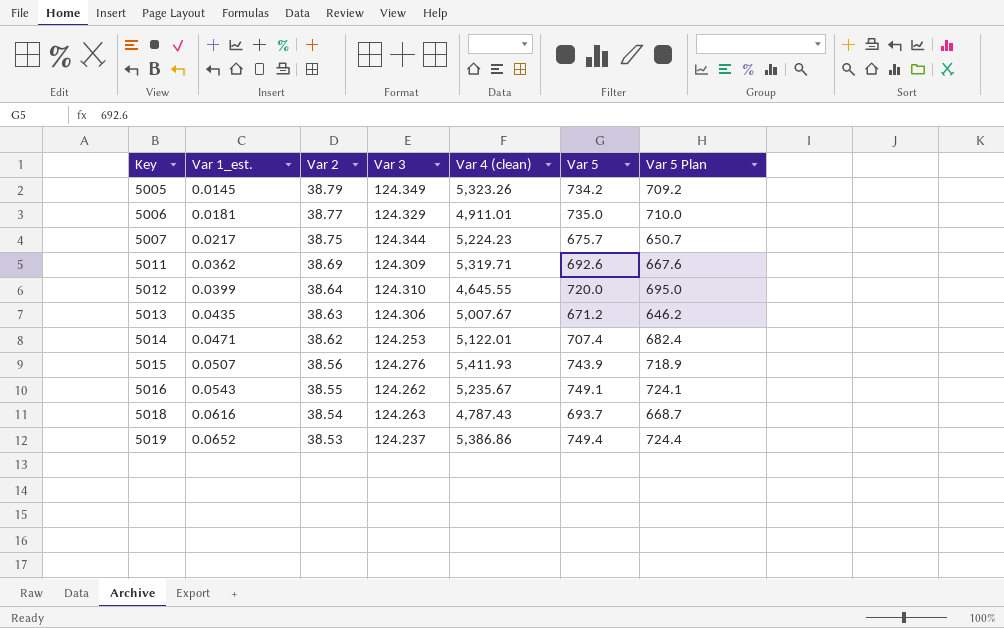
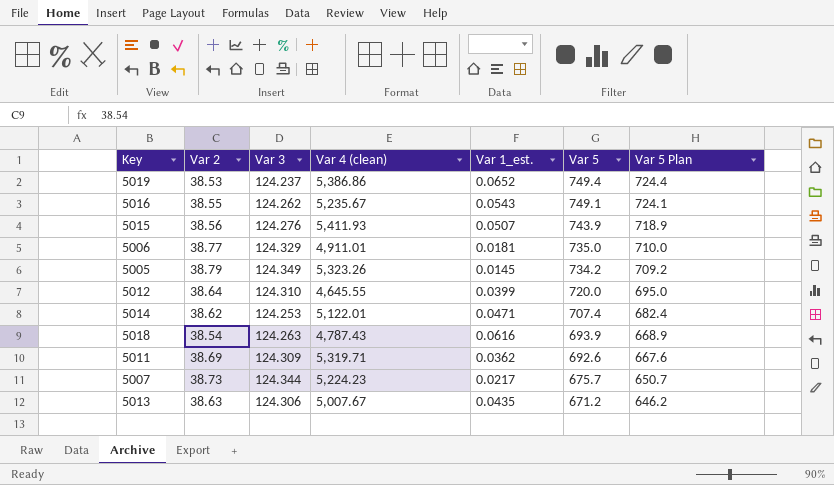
row order: Key ascending -> Var 5 descending
column Var 1_est. | position: 2 -> 5
5018 | Var 5: 693.7 -> 693.9
5018 | Var 5 Plan: 668.7 -> 668.9
5007 | Var 2: 38.75 -> 38.73

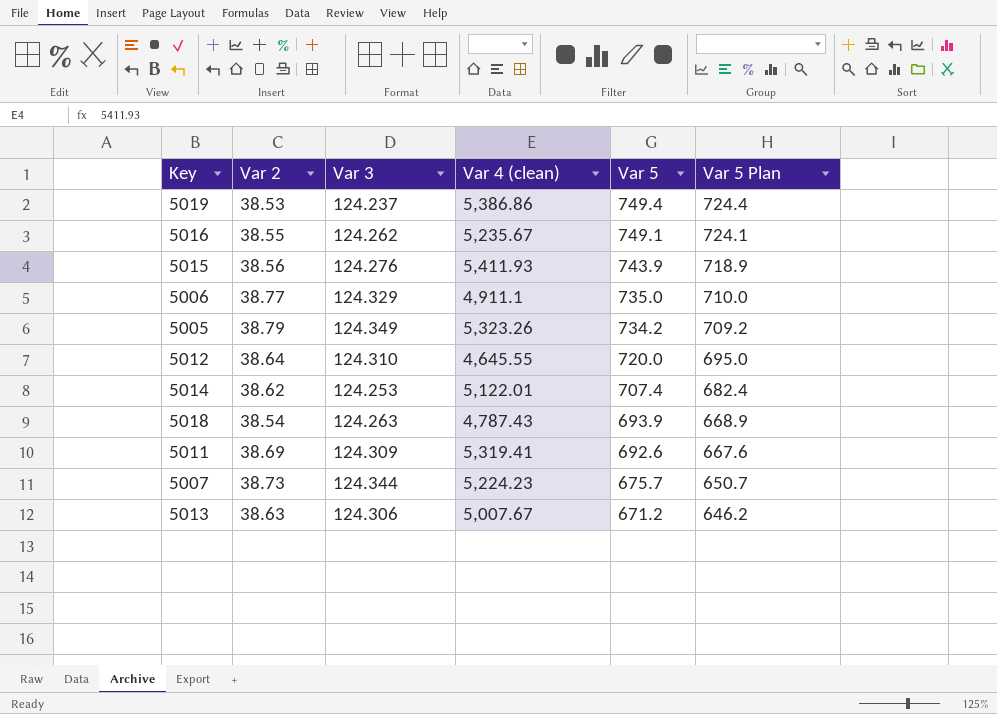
column Var 1_est. | position: 5 -> none
5006 | Var 4 (clean): 4,911.01 -> 4,911.1
5011 | Var 4 (clean): 5,319.71 -> 5,319.41

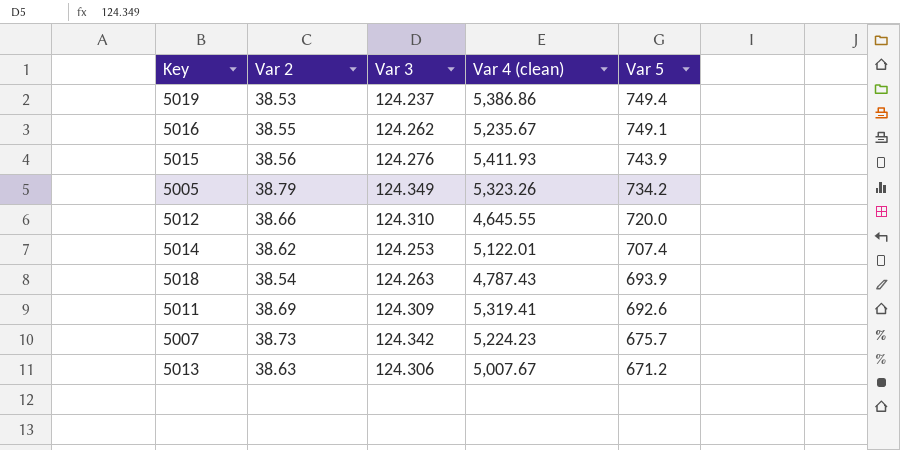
column Var 5 Plan | formula: [Var 5] - 25 -> none
row 5006: 38.77 | 124.329 | 4,911.1 | 735.0 | 710.0 -> none
5012 | Var 2: 38.64 -> 38.66
5007 | Var 3: 124.344 -> 124.342

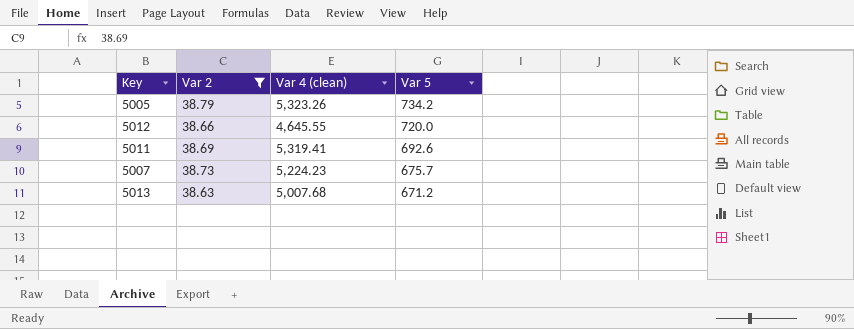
filter: none -> Var 2 >= 38.63
column Var 3 | position: 3 -> none
5013 | Var 4 (clean): 5,007.67 -> 5,007.68

